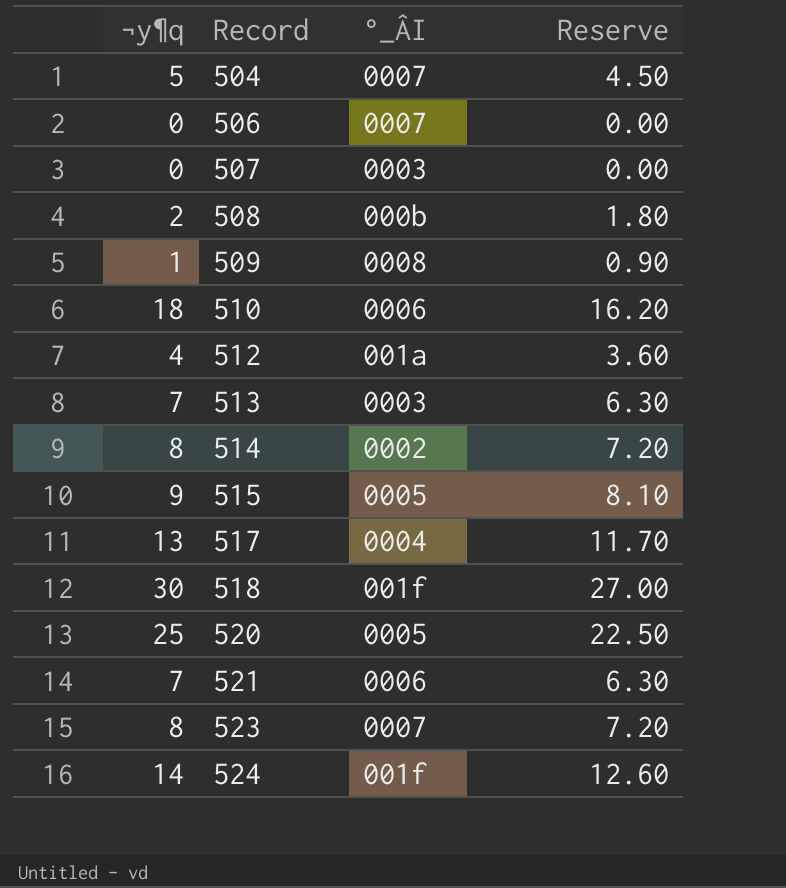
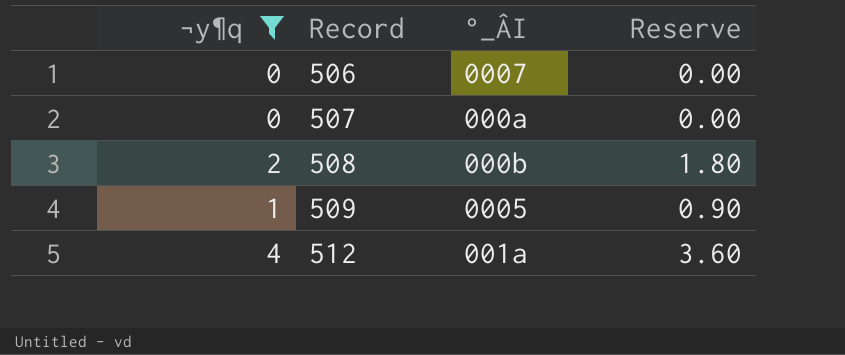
filter: none -> ¬y¶q <= 4
507 | °_ÂI: 0003 -> 000a
509 | °_ÂI: 0008 -> 0005

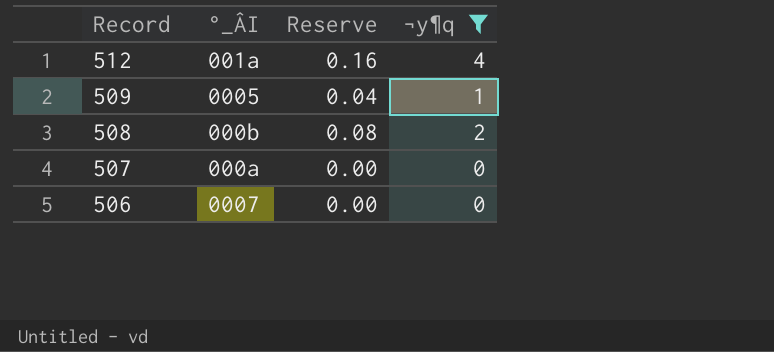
row order: Record ascending -> Record descending
column Reserve | formula: [¬y¶q] * 0.9 -> [¬y¶q] * 0.04
column ¬y¶q | position: 1 -> 4

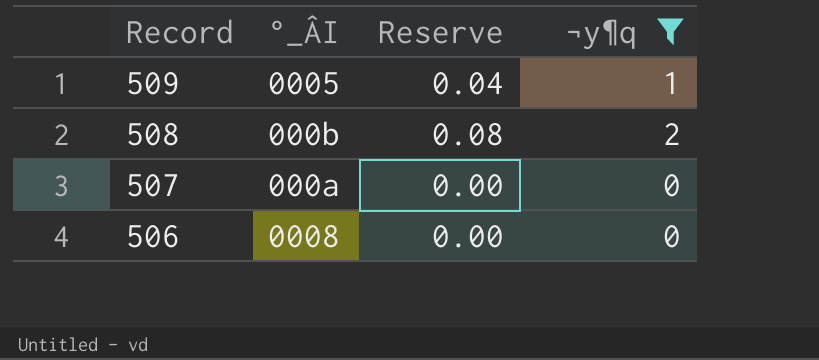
row 512: 001a | 0.16 | 4 -> none
506 | °_ÂI: 0007 -> 0008

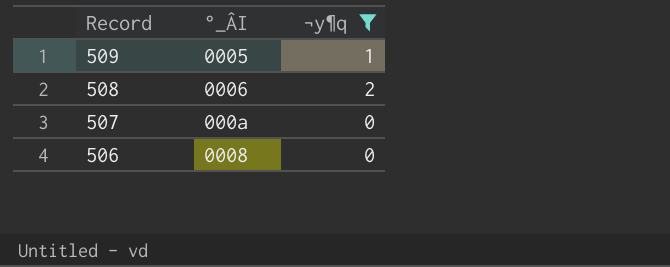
column Reserve | formula: [¬y¶q] * 0.04 -> none
508 | °_ÂI: 000b -> 0006

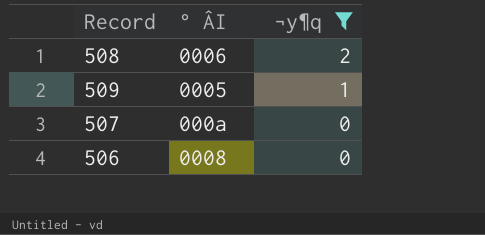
row order: Record descending -> ¬y¶q descending
column name: °_ÂI -> ° ÂI

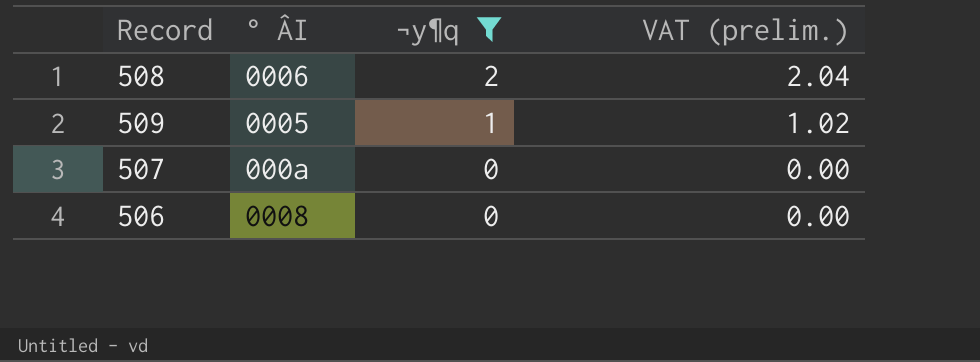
column VAT (prelim.) | formula: none -> [¬y¶q] * 1.02

